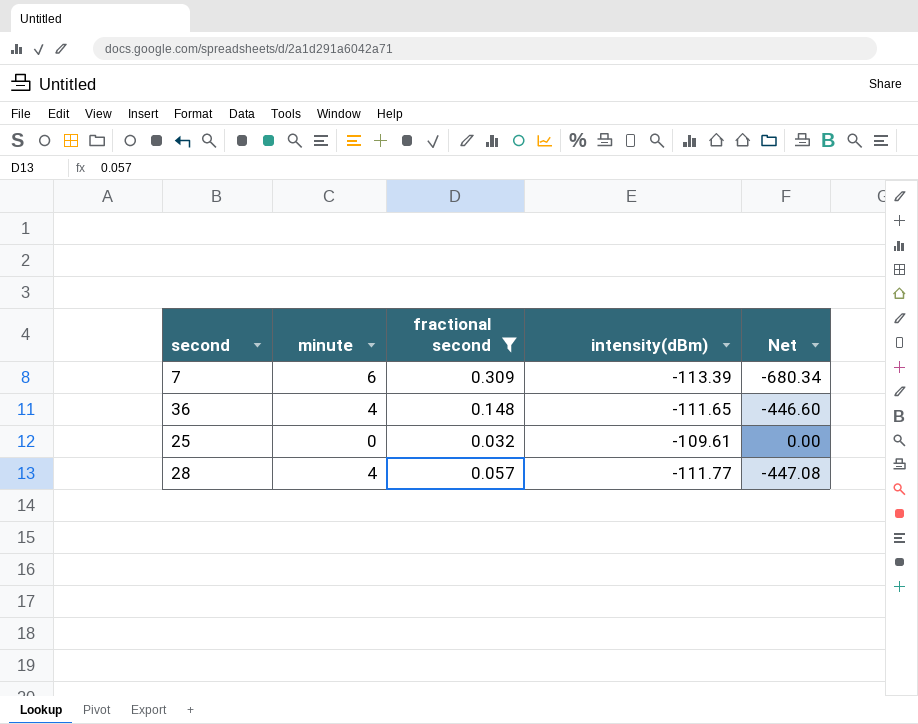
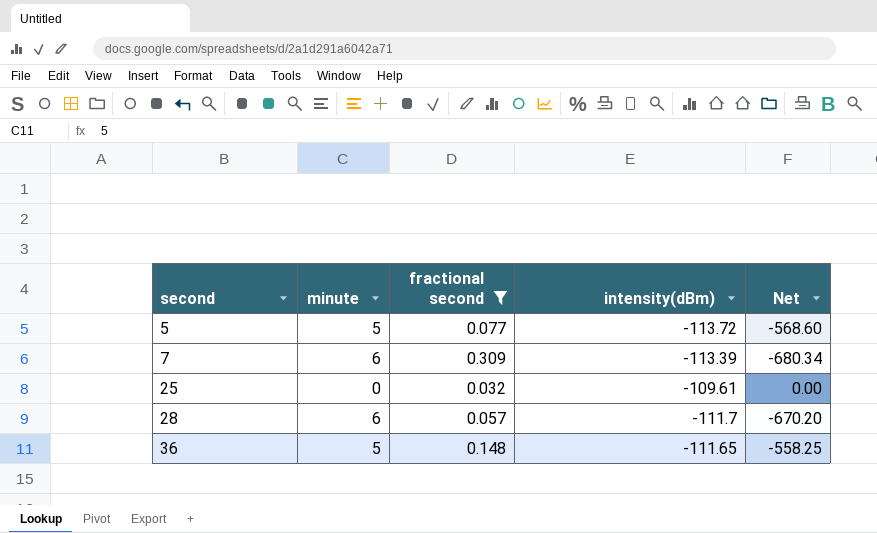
row order: none -> second ascending
row 5: none -> 5 | 0.077 | -113.72 | -568.60
28 | minute: 4 -> 6
28 | intensity(dBm): -111.77 -> -111.7
28 | Net: -447.08 -> -670.20
36 | minute: 4 -> 5
36 | Net: -446.60 -> -558.25

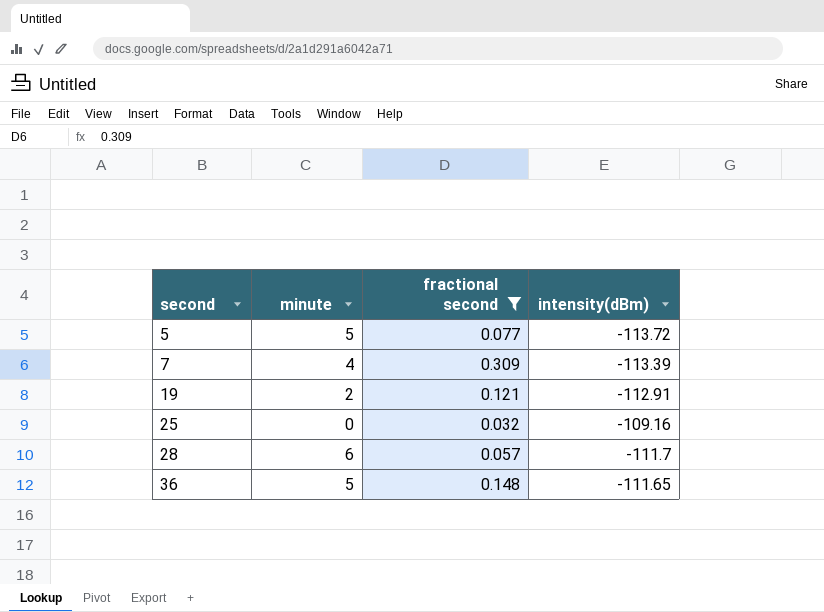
column Net | formula: [minute] * [intensity(dBm)] -> none
7 | minute: 6 -> 4
row 19: none -> 2 | 0.121 | -112.91
25 | intensity(dBm): -109.61 -> -109.16

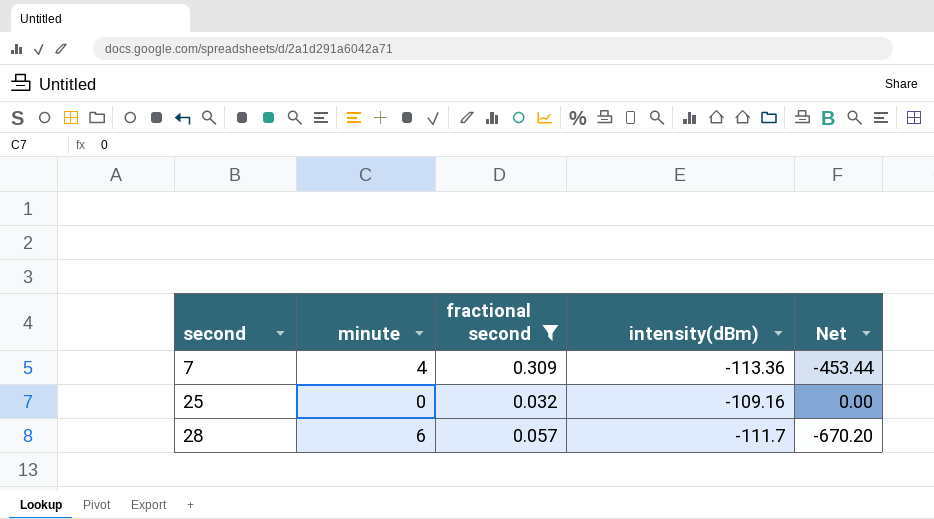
column Net | formula: none -> [minute] * [intensity(dBm)]
row 5: 5 | 0.077 | -113.72 -> none
row 19: 2 | 0.121 | -112.91 -> none
row 36: 5 | 0.148 | -111.65 -> none
7 | intensity(dBm): -113.39 -> -113.36

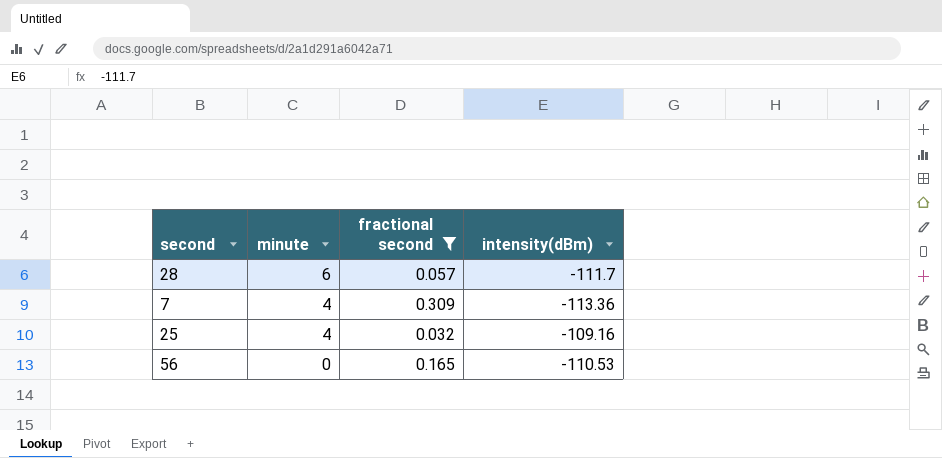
row order: second ascending -> minute descending
column Net | formula: [minute] * [intensity(dBm)] -> none
25 | minute: 0 -> 4
row 56: none -> 0 | 0.165 | -110.53

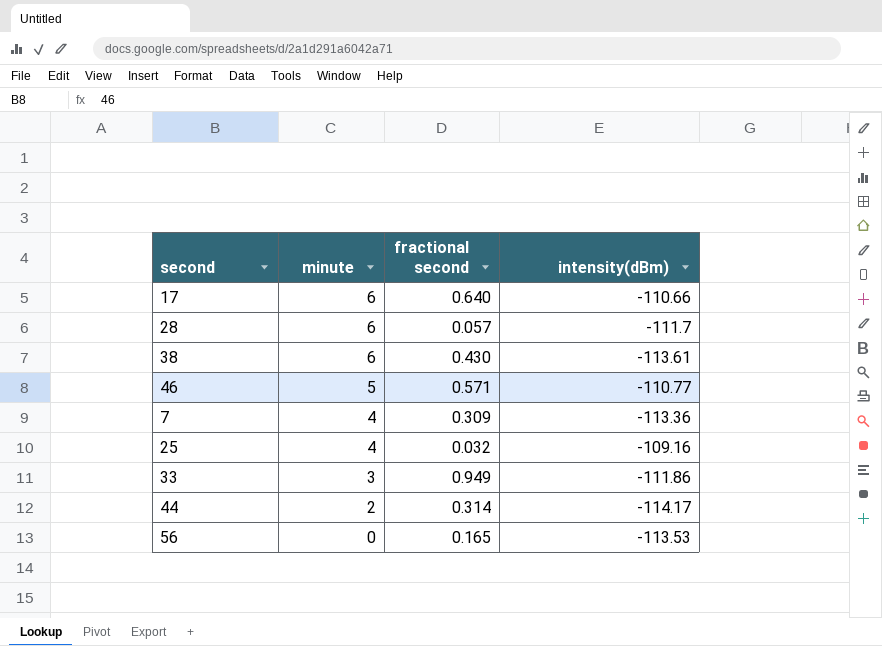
filter: fractional second <= 0.309 -> none
56 | intensity(dBm): -110.53 -> -113.53

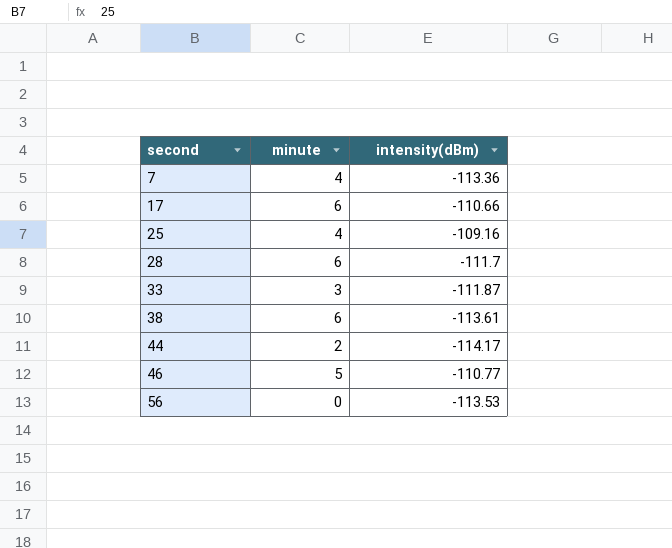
row order: minute descending -> second ascending
column fractional second | position: 3 -> none
33 | intensity(dBm): -111.86 -> -111.87

